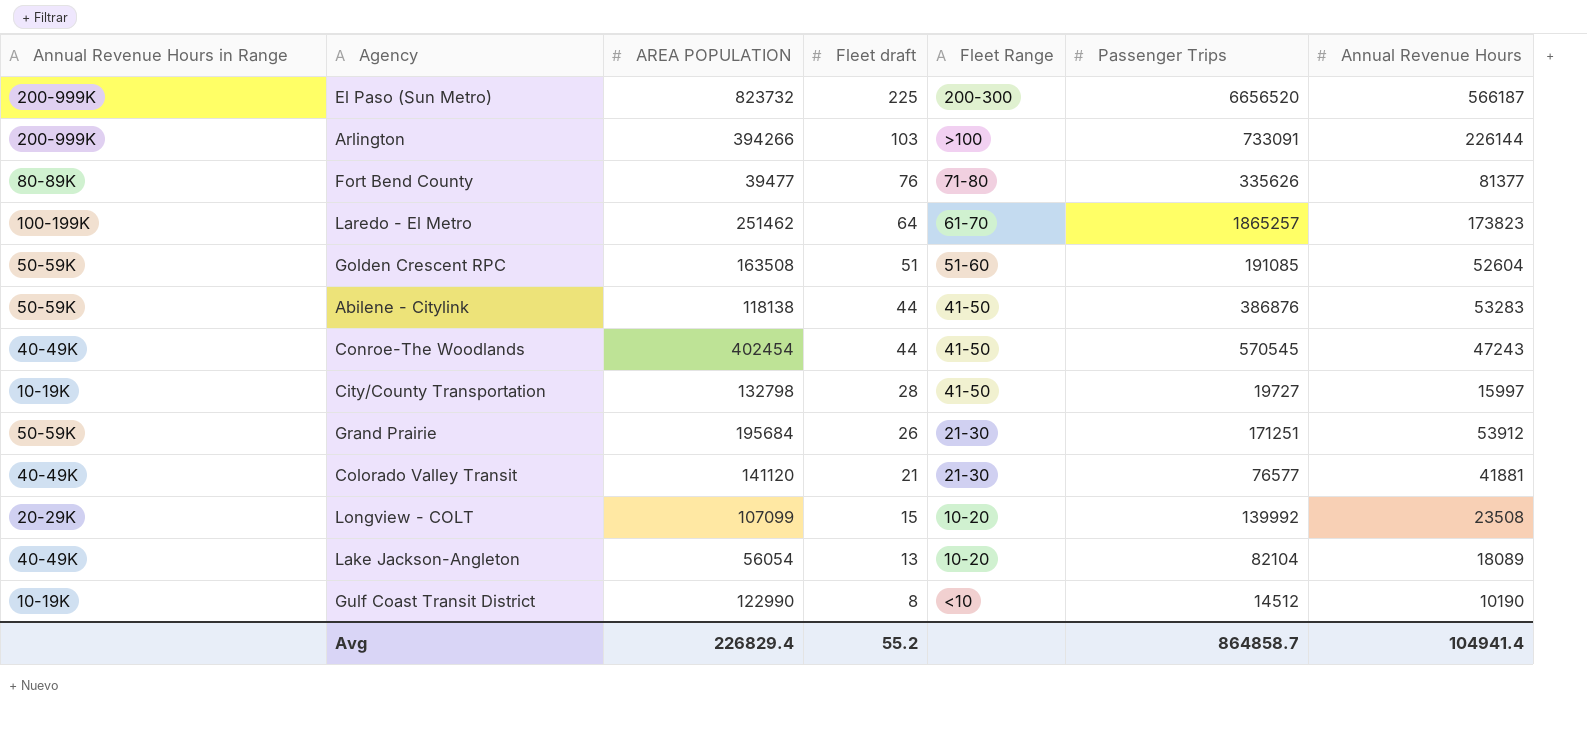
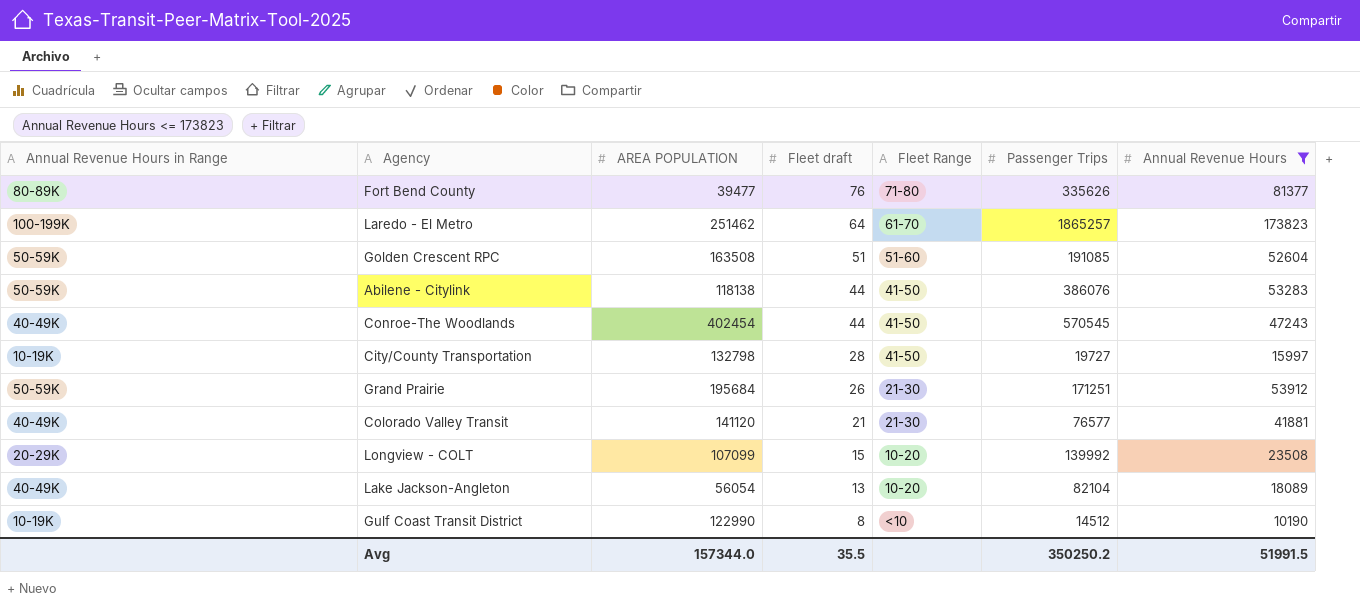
filter: none -> Annual Revenue Hours <= 173823
Abilene - Citylink | Passenger Trips: 386876 -> 386076
Avg | AREA POPULATION: 226829.4 -> 157344.0
Avg | Fleet draft: 55.2 -> 35.5
Avg | Passenger Trips: 864858.7 -> 350250.2
Avg | Annual Revenue Hours: 104941.4 -> 51991.5

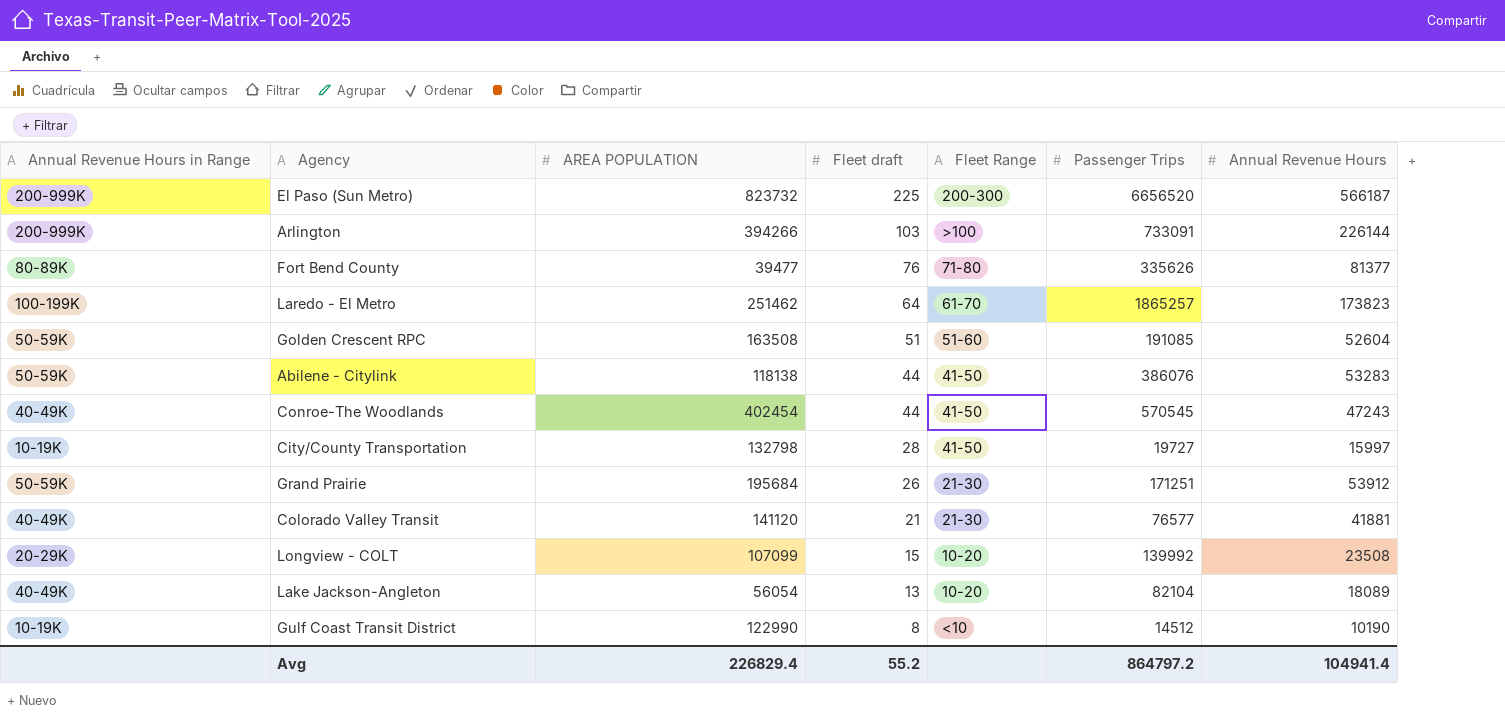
filter: Annual Revenue Hours <= 173823 -> none
Avg | AREA POPULATION: 157344.0 -> 226829.4
Avg | Fleet draft: 35.5 -> 55.2
Avg | Passenger Trips: 350250.2 -> 864797.2
Avg | Annual Revenue Hours: 51991.5 -> 104941.4

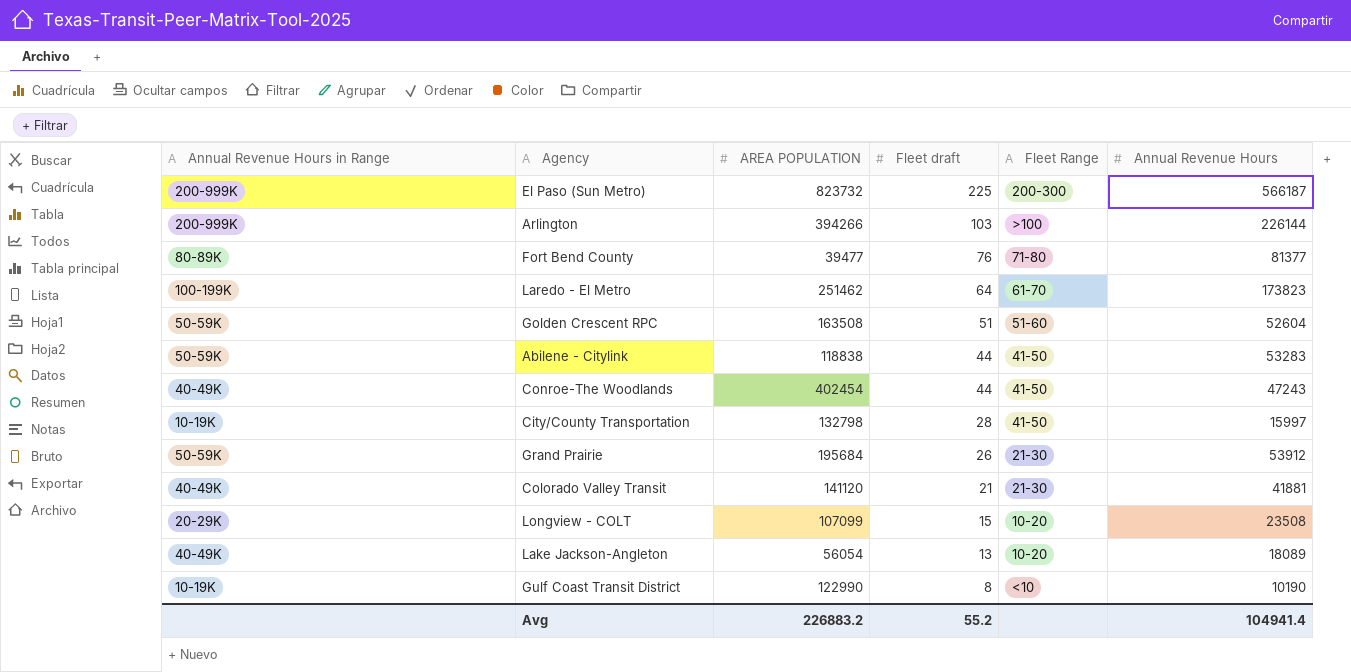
column Passenger Trips | position: 6 -> none
Abilene - Citylink | AREA POPULATION: 118138 -> 118838
Avg | AREA POPULATION: 226829.4 -> 226883.2

